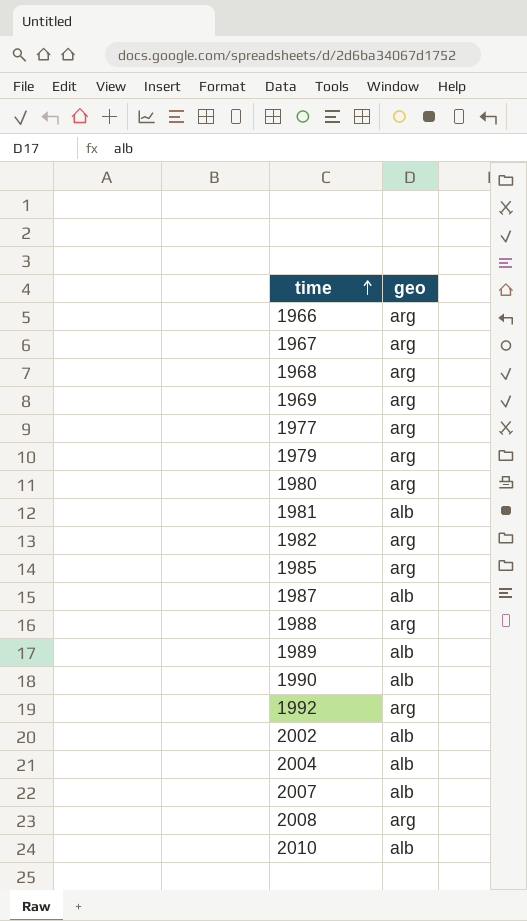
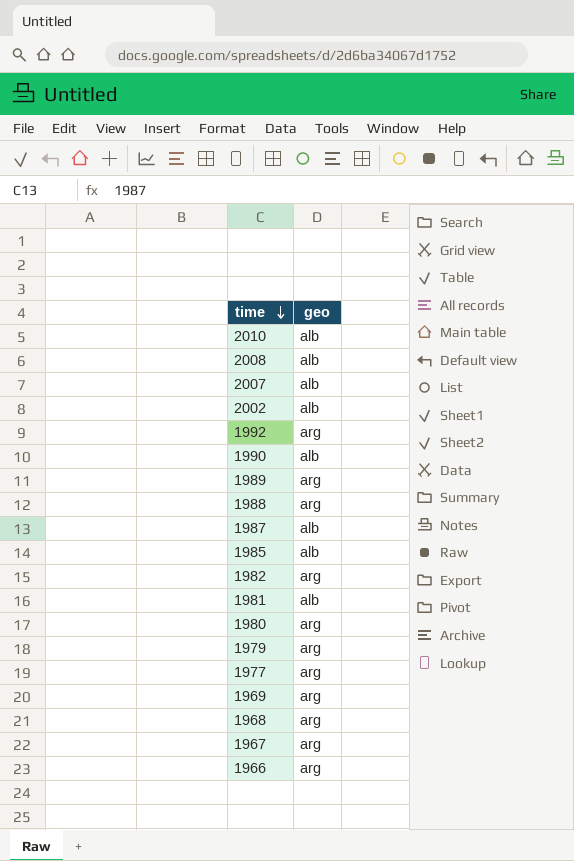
row order: time ascending -> time descending
row 2004: alb -> none
2008 | geo: arg -> alb
1989 | geo: alb -> arg
1985 | geo: arg -> alb

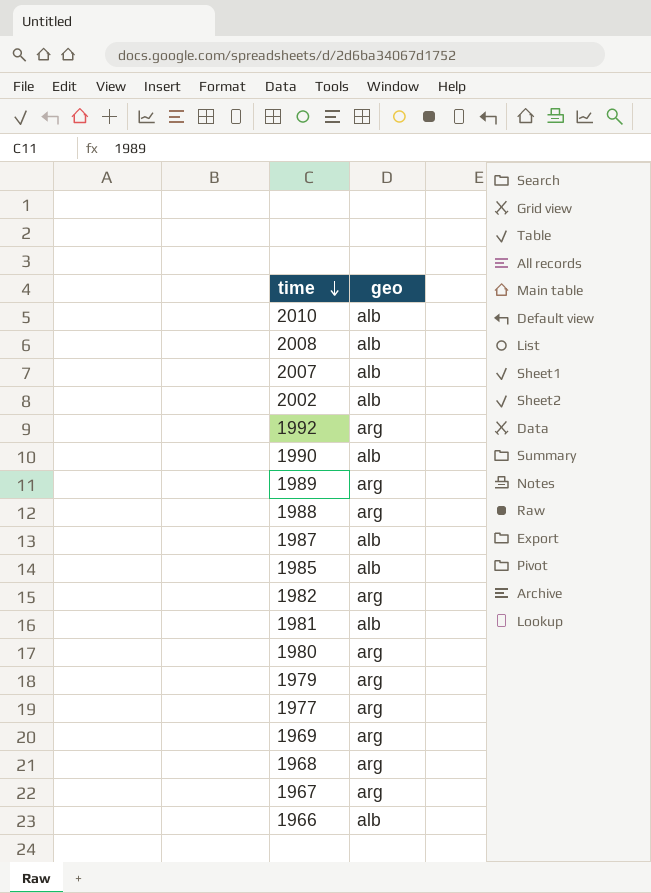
1966 | geo: arg -> alb

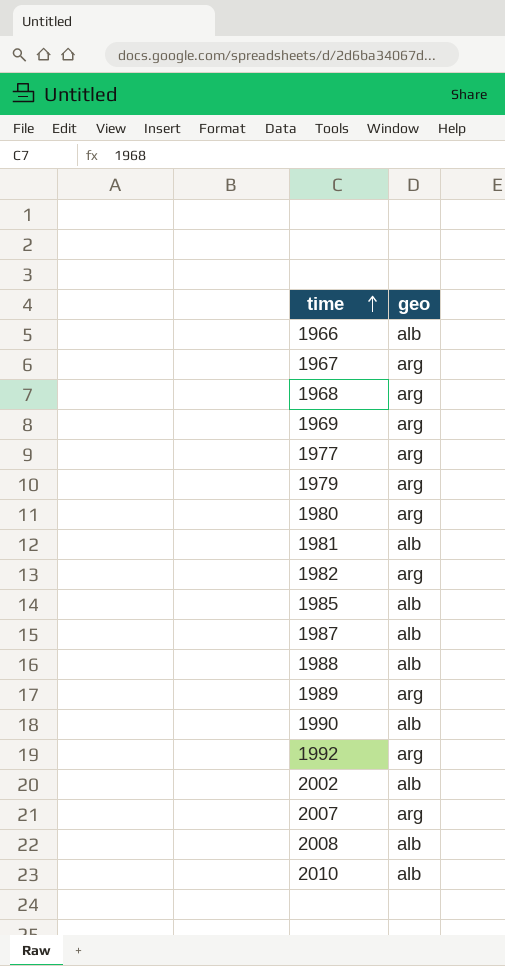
row order: time descending -> time ascending
1988 | geo: arg -> alb
2007 | geo: alb -> arg

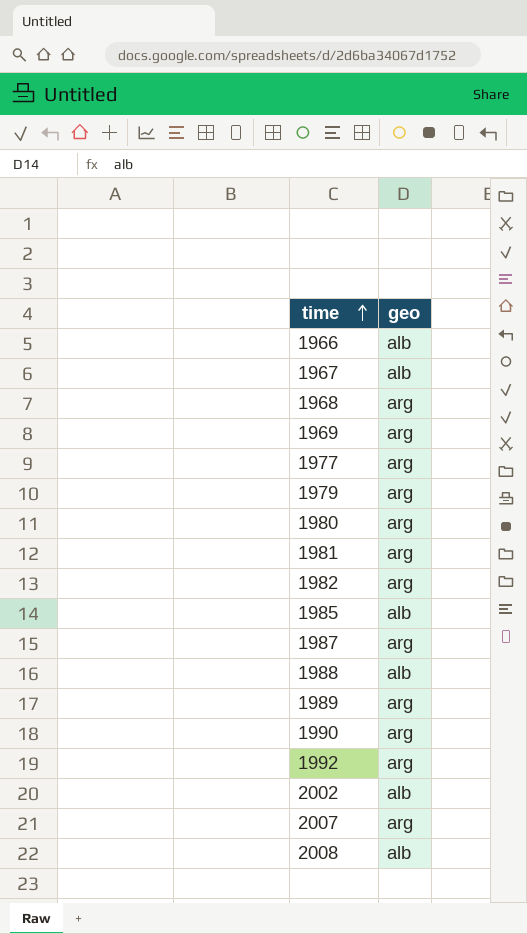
row 2010: alb -> none
1967 | geo: arg -> alb
1981 | geo: alb -> arg
1987 | geo: alb -> arg
1990 | geo: alb -> arg

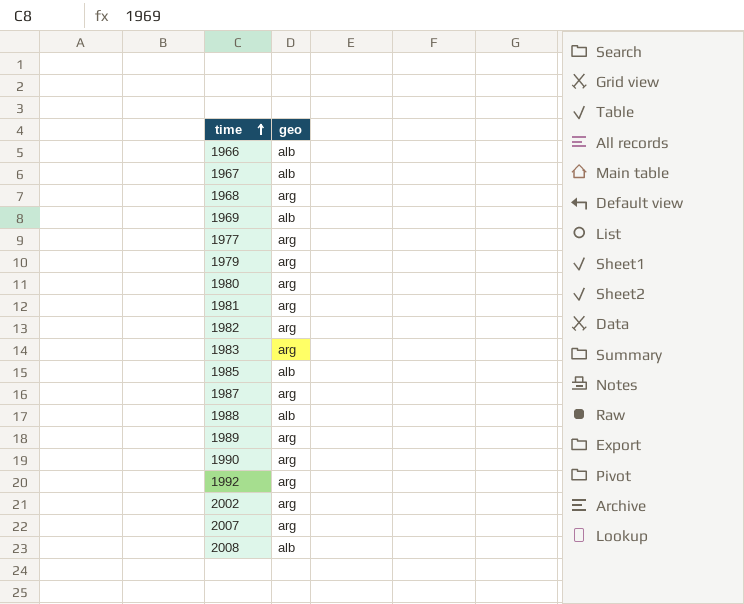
1969 | geo: arg -> alb
row 1983: none -> arg
2002 | geo: alb -> arg

